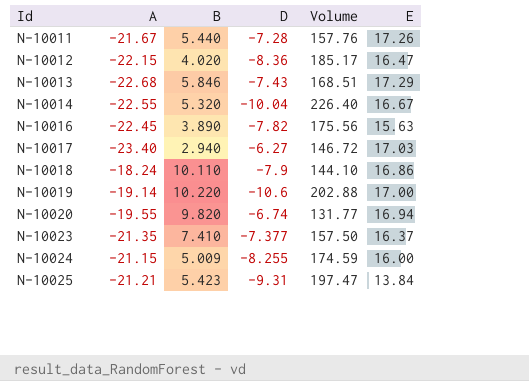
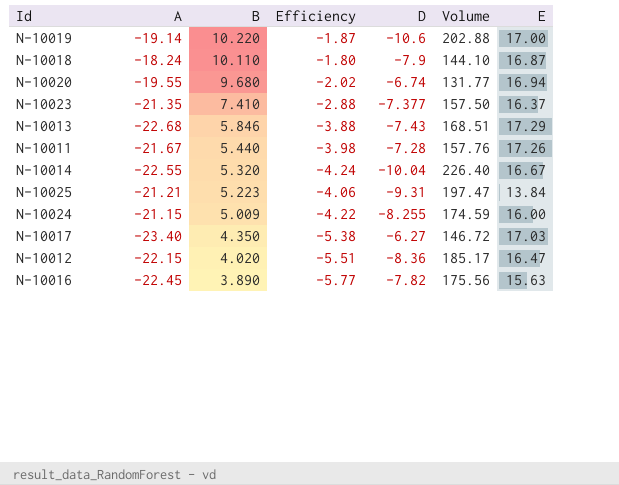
row order: Id ascending -> B descending
column Efficiency | formula: none -> [A] / [B]
N-10018 | E: 16.86 -> 16.87
N-10020 | B: 9.820 -> 9.680
N-10025 | B: 5.423 -> 5.223
N-10017 | B: 2.940 -> 4.350

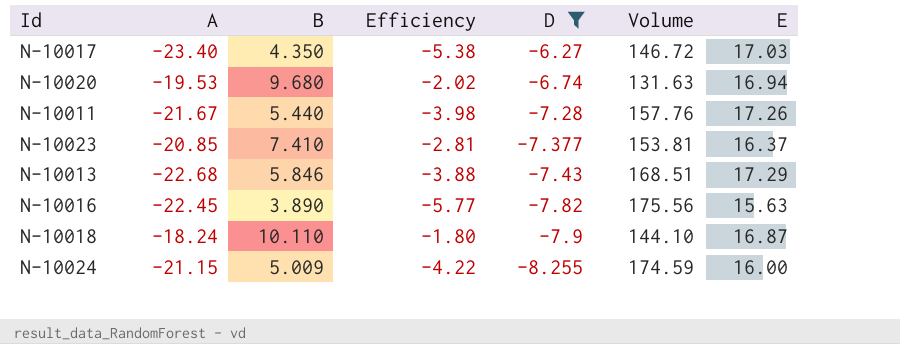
filter: none -> D >= -8.255
row order: B descending -> D descending
N-10020 | A: -19.55 -> -19.53
N-10020 | Volume: 131.77 -> 131.63
N-10023 | A: -21.35 -> -20.85
N-10023 | Efficiency: -2.88 -> -2.81
N-10023 | Volume: 157.50 -> 153.81

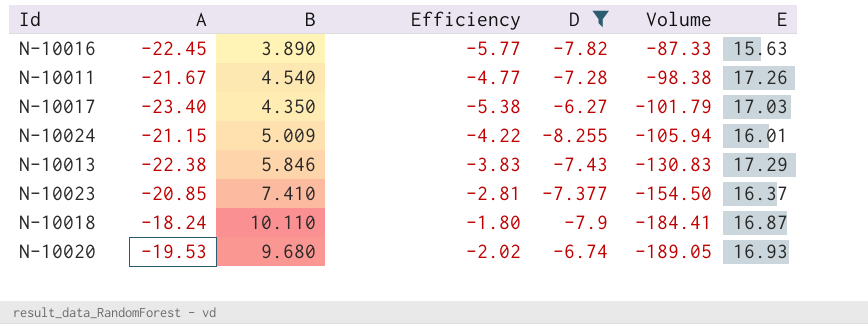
row order: D descending -> Volume descending
column Volume | formula: [A] * [D] -> [A] * [B]
N-10011 | B: 5.440 -> 4.540
N-10011 | Efficiency: -3.98 -> -4.77
N-10024 | E: 16.00 -> 16.01
N-10013 | A: -22.68 -> -22.38
N-10013 | Efficiency: -3.88 -> -3.83
N-10020 | E: 16.94 -> 16.93

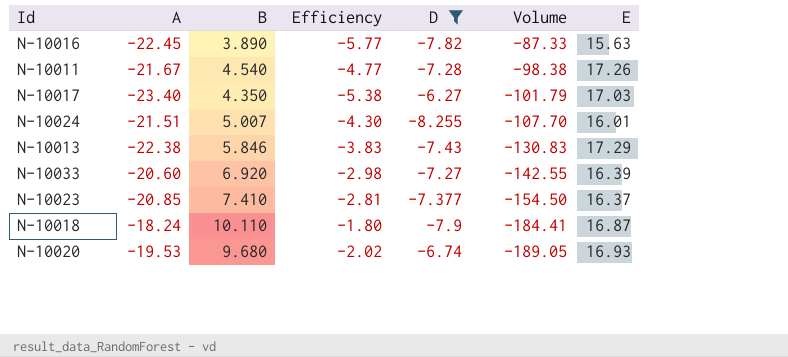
N-10024 | A: -21.15 -> -21.51
N-10024 | B: 5.009 -> 5.007
N-10024 | Efficiency: -4.22 -> -4.30
N-10024 | Volume: -105.94 -> -107.70
row N-10033: none -> -20.60 | 6.920 | -2.98 | -7.27 | -142.55 | 16.39

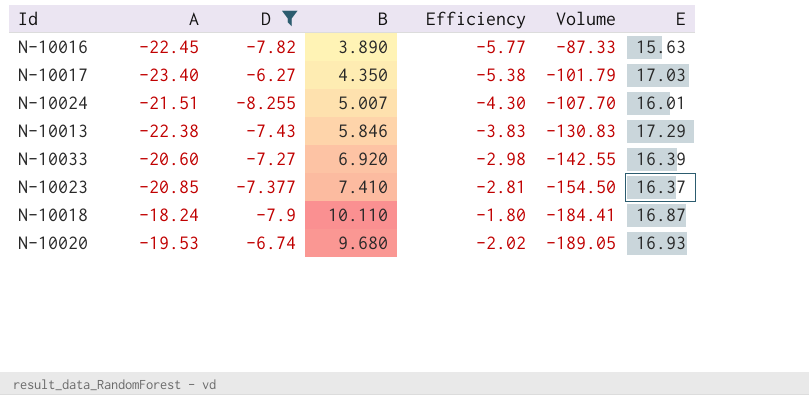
column D | position: 5 -> 3
row N-10011: -21.67 | 4.540 | -4.77 | -7.28 | -98.38 | 17.26 -> none

